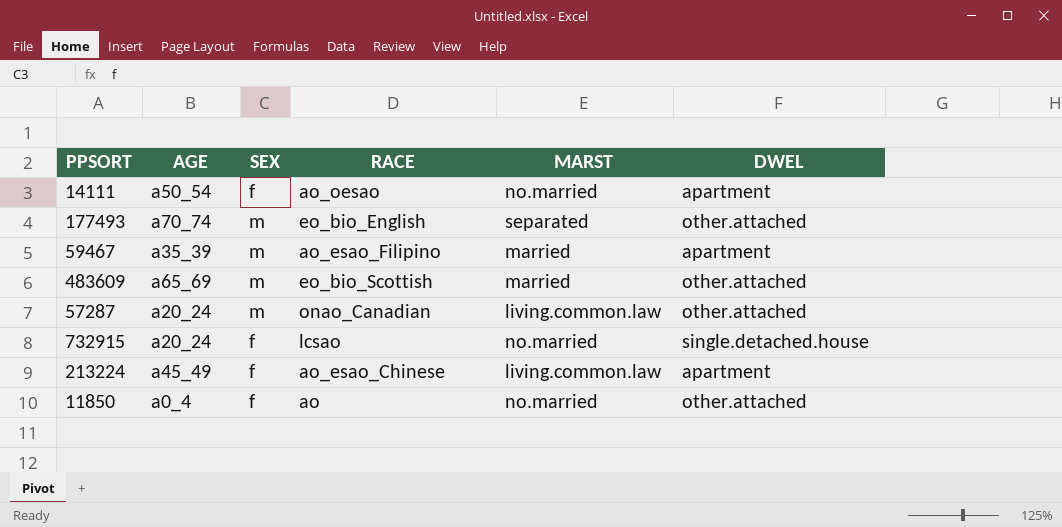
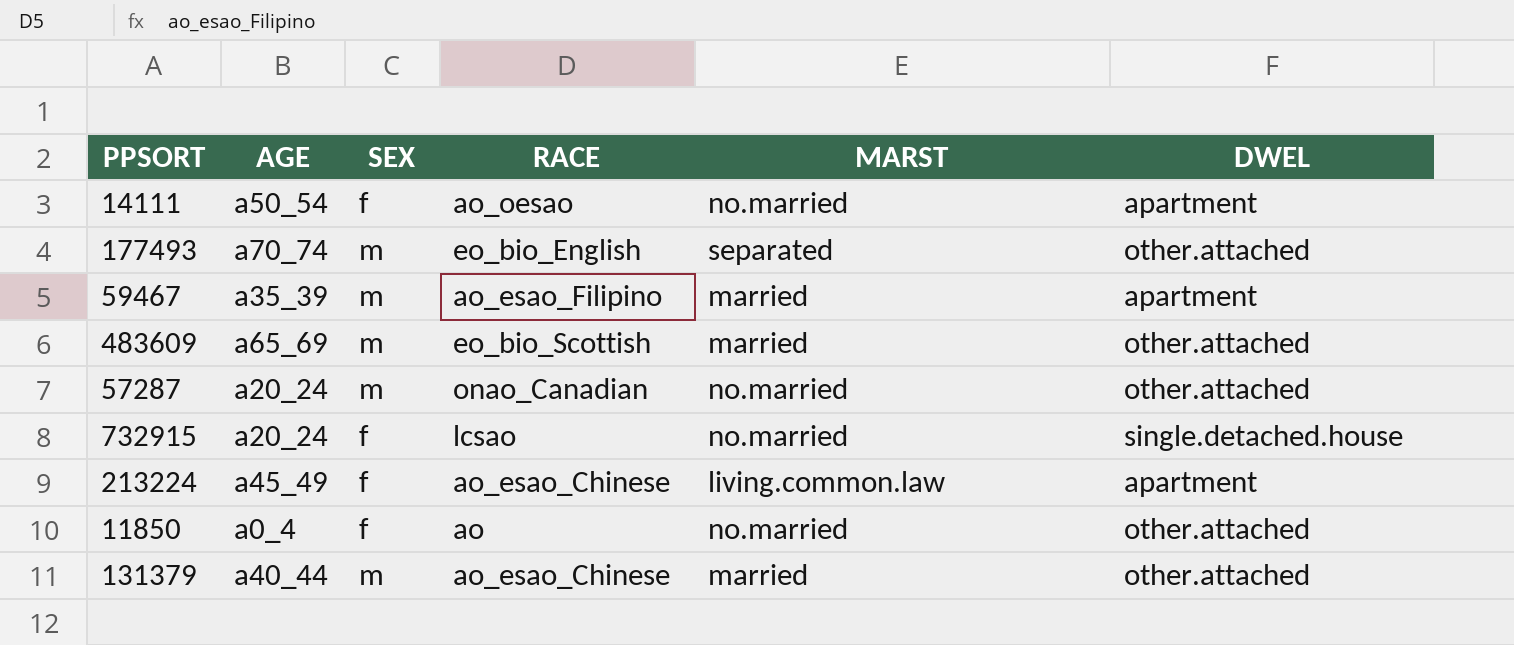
57287 | MARST: living.common.law -> no.married
row 131379: none -> a40_44 | m | ao_esao_Chinese | married | other.attached

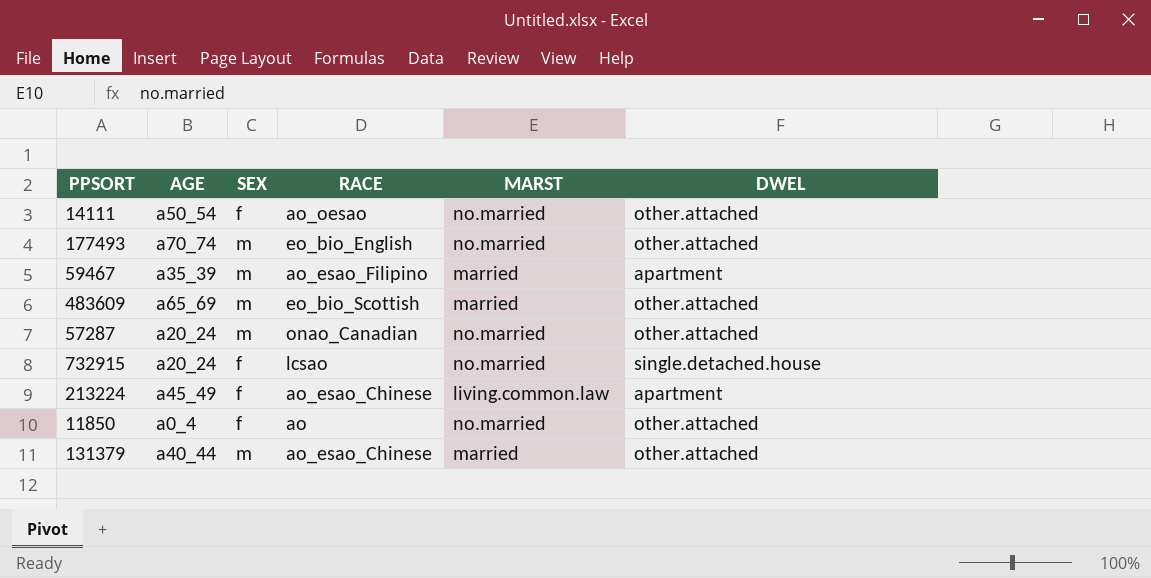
14111 | DWEL: apartment -> other.attached
177493 | MARST: separated -> no.married

